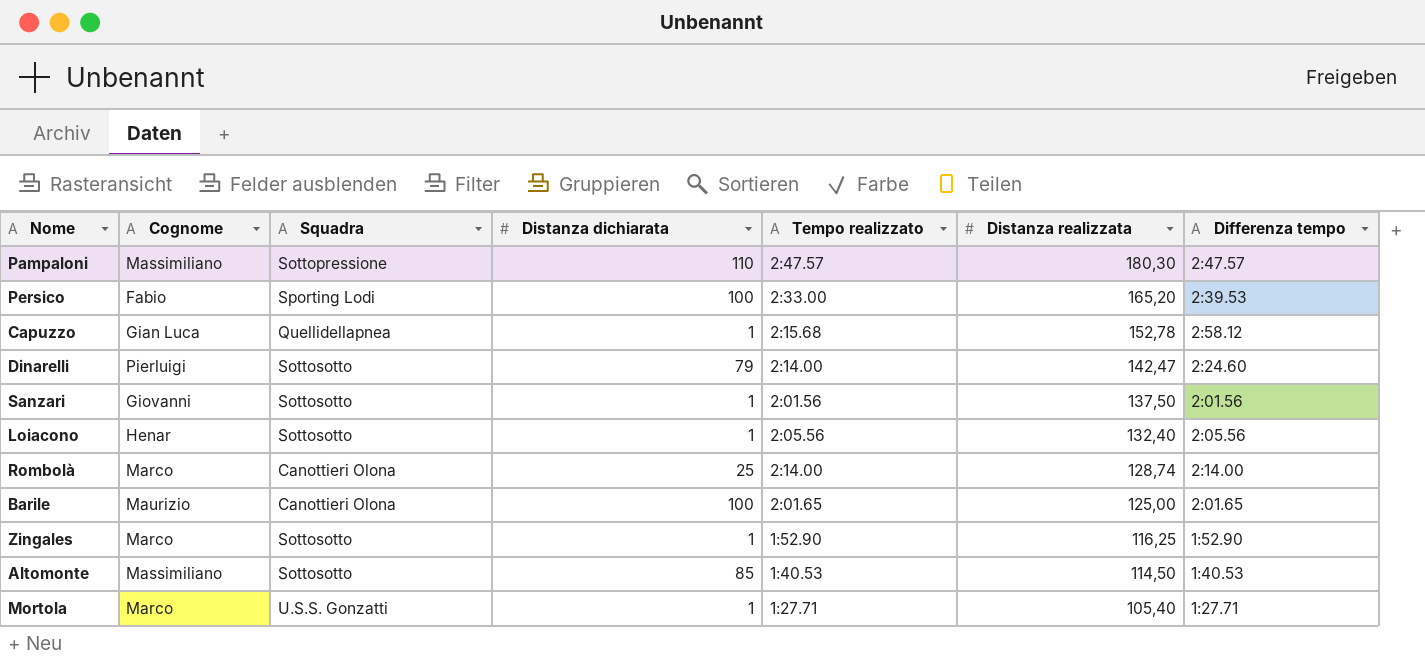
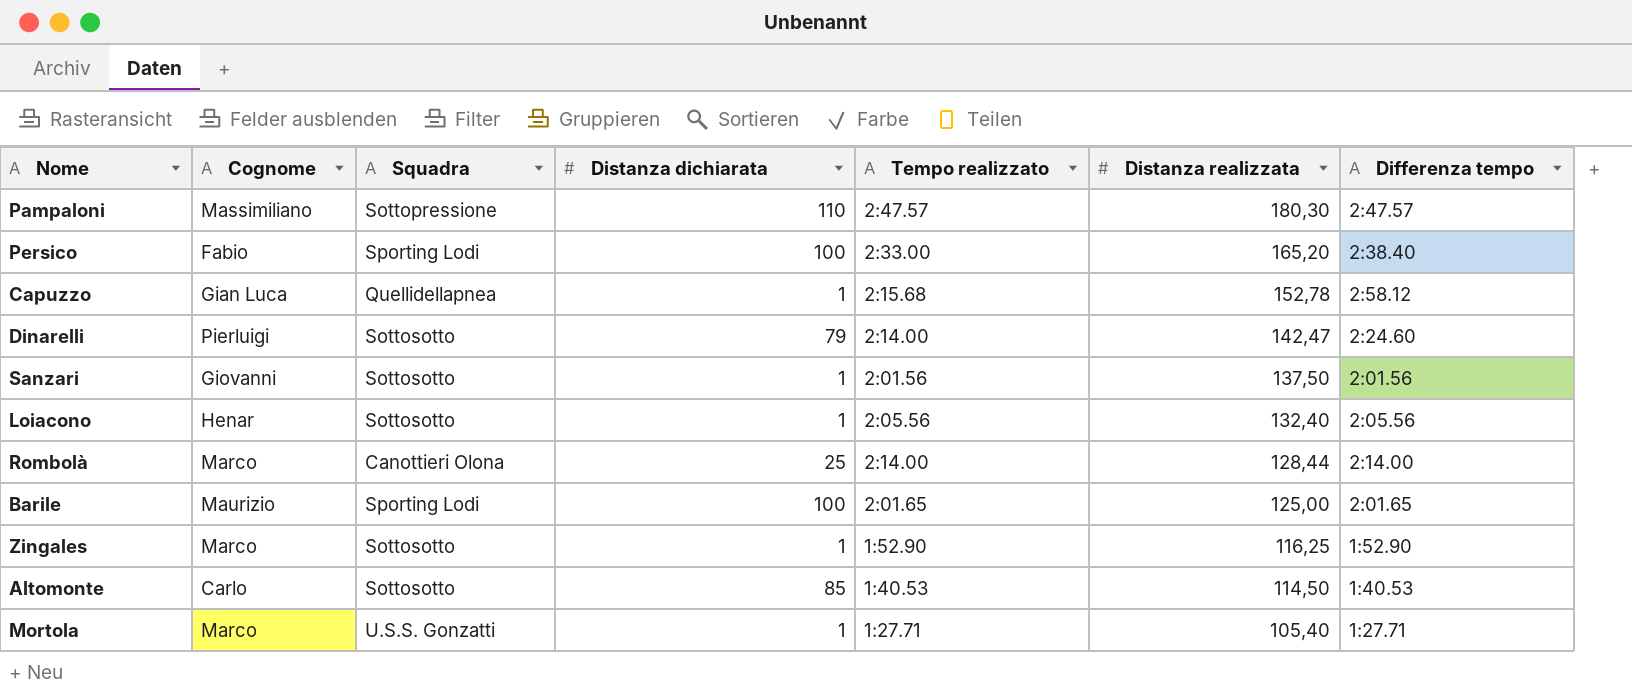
Persico | Differenza tempo: 2:39.53 -> 2:38.40
Rombolà | Distanza realizzata: 128,74 -> 128,44
Barile | Squadra: Canottieri Olona -> Sporting Lodi
Altomonte | Cognome: Massimiliano -> Carlo

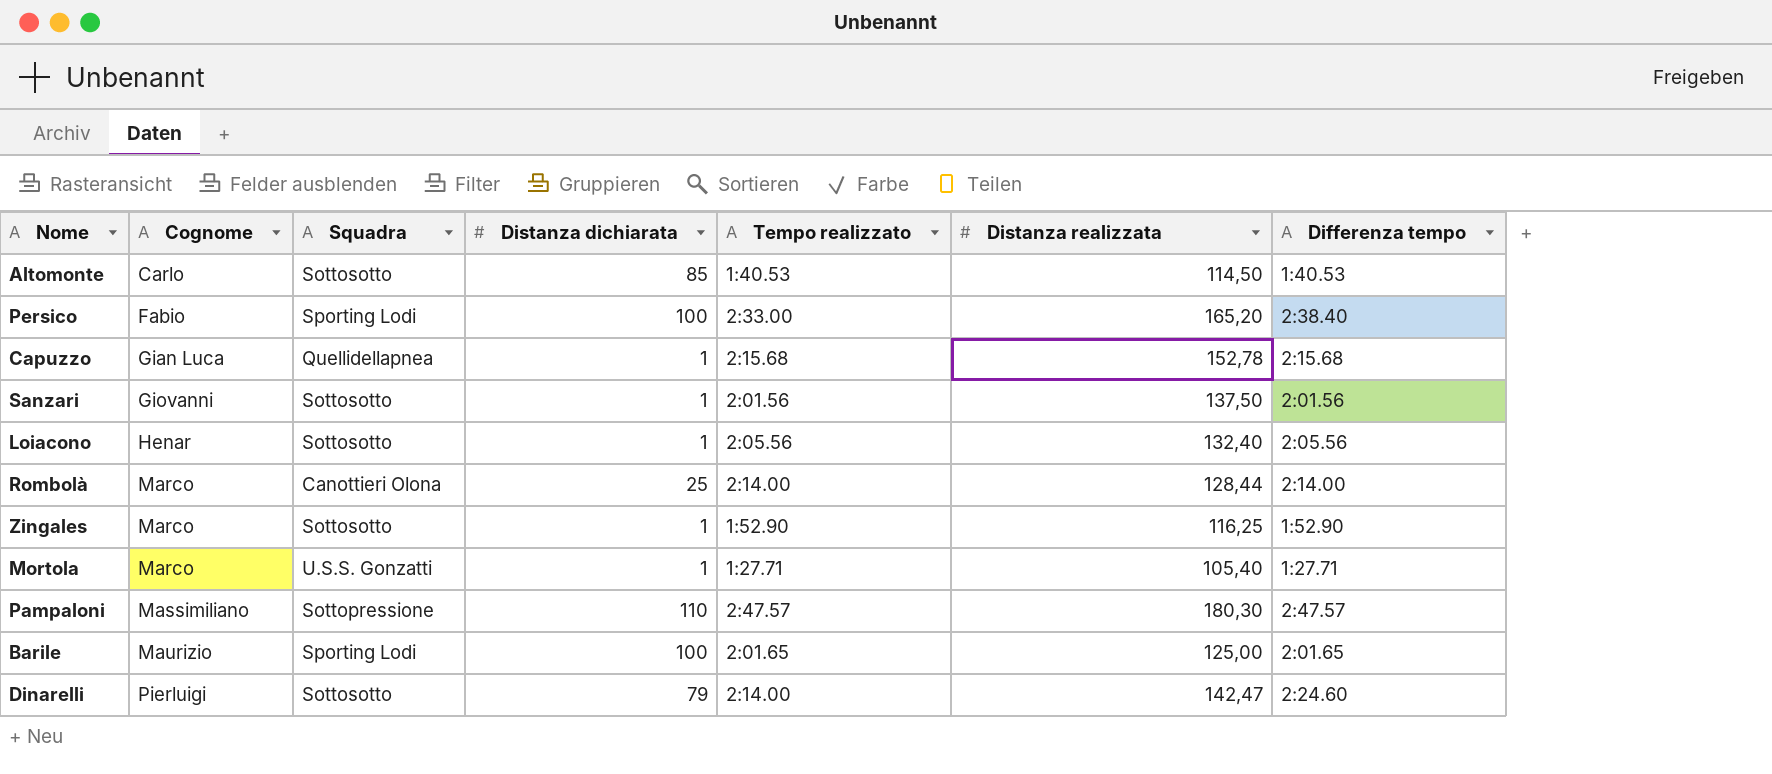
row order: Distanza realizzata descending -> Cognome ascending
Capuzzo | Differenza tempo: 2:58.12 -> 2:15.68

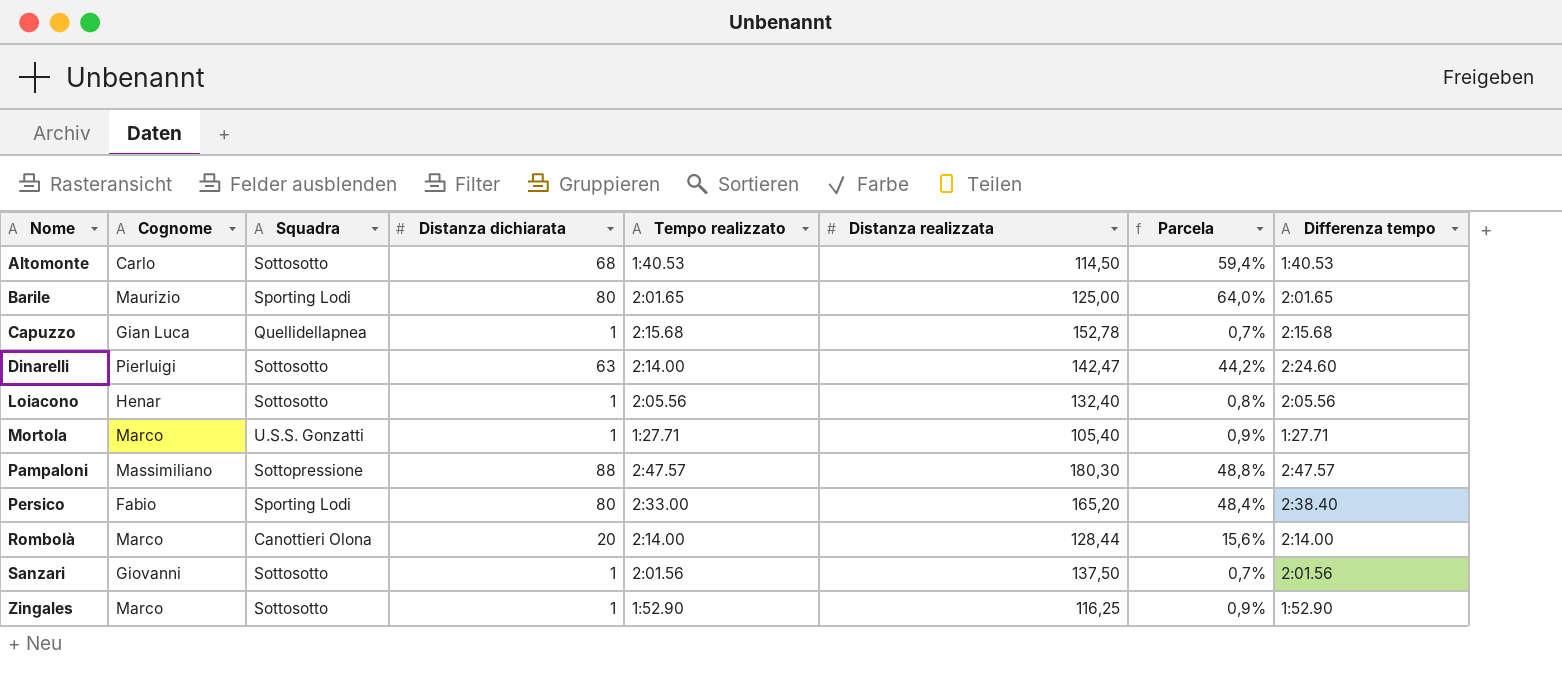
row order: Cognome ascending -> Nome ascending
column Parcela | formula: none -> [Distanza dichiarata] / [Distanza realizzata]
Altomonte | Distanza dichiarata: 85 -> 68
Barile | Distanza dichiarata: 100 -> 80
Dinarelli | Distanza dichiarata: 79 -> 63
Pampaloni | Distanza dichiarata: 110 -> 88
Persico | Distanza dichiarata: 100 -> 80
Rombolà | Distanza dichiarata: 25 -> 20

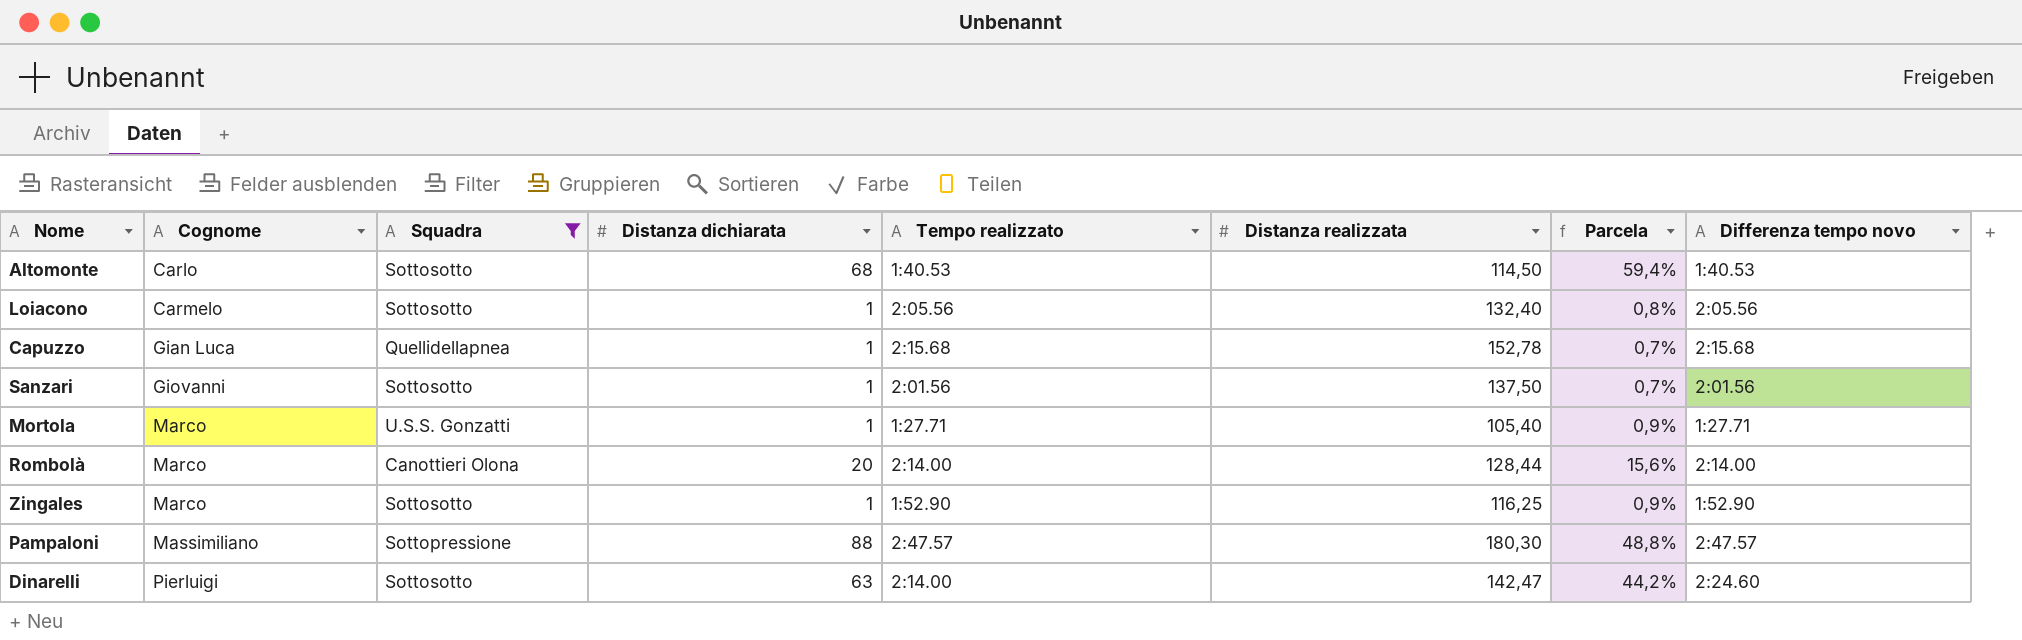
filter: none -> Squadra != Sporting Lodi
row order: Nome ascending -> Cognome ascending
column name: Differenza tempo -> Differenza tempo novo
Loiacono | Cognome: Henar -> Carmelo

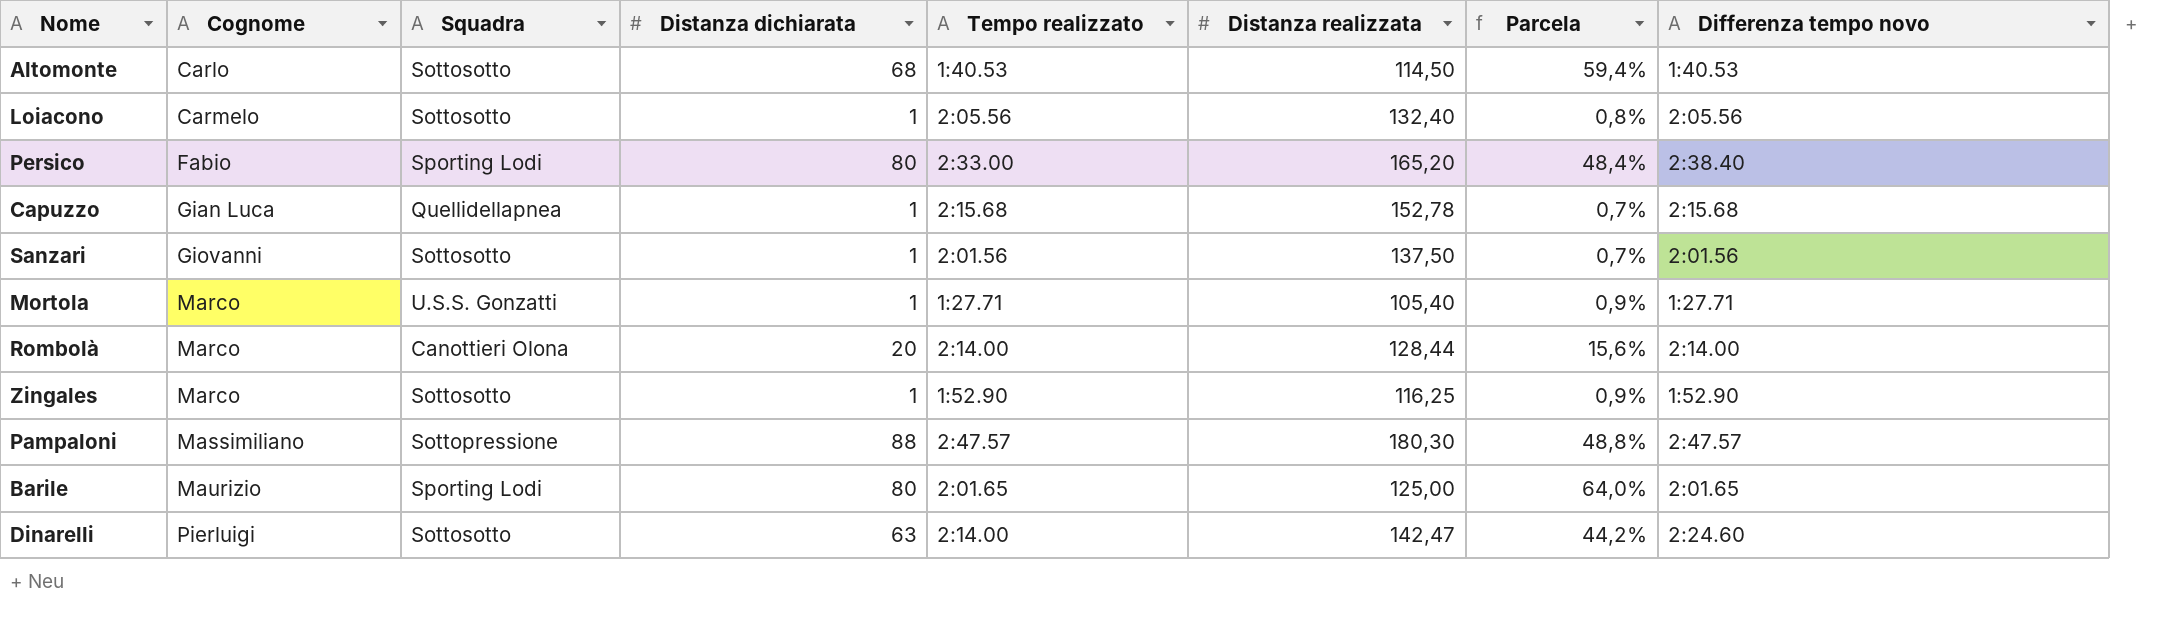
filter: Squadra != Sporting Lodi -> none

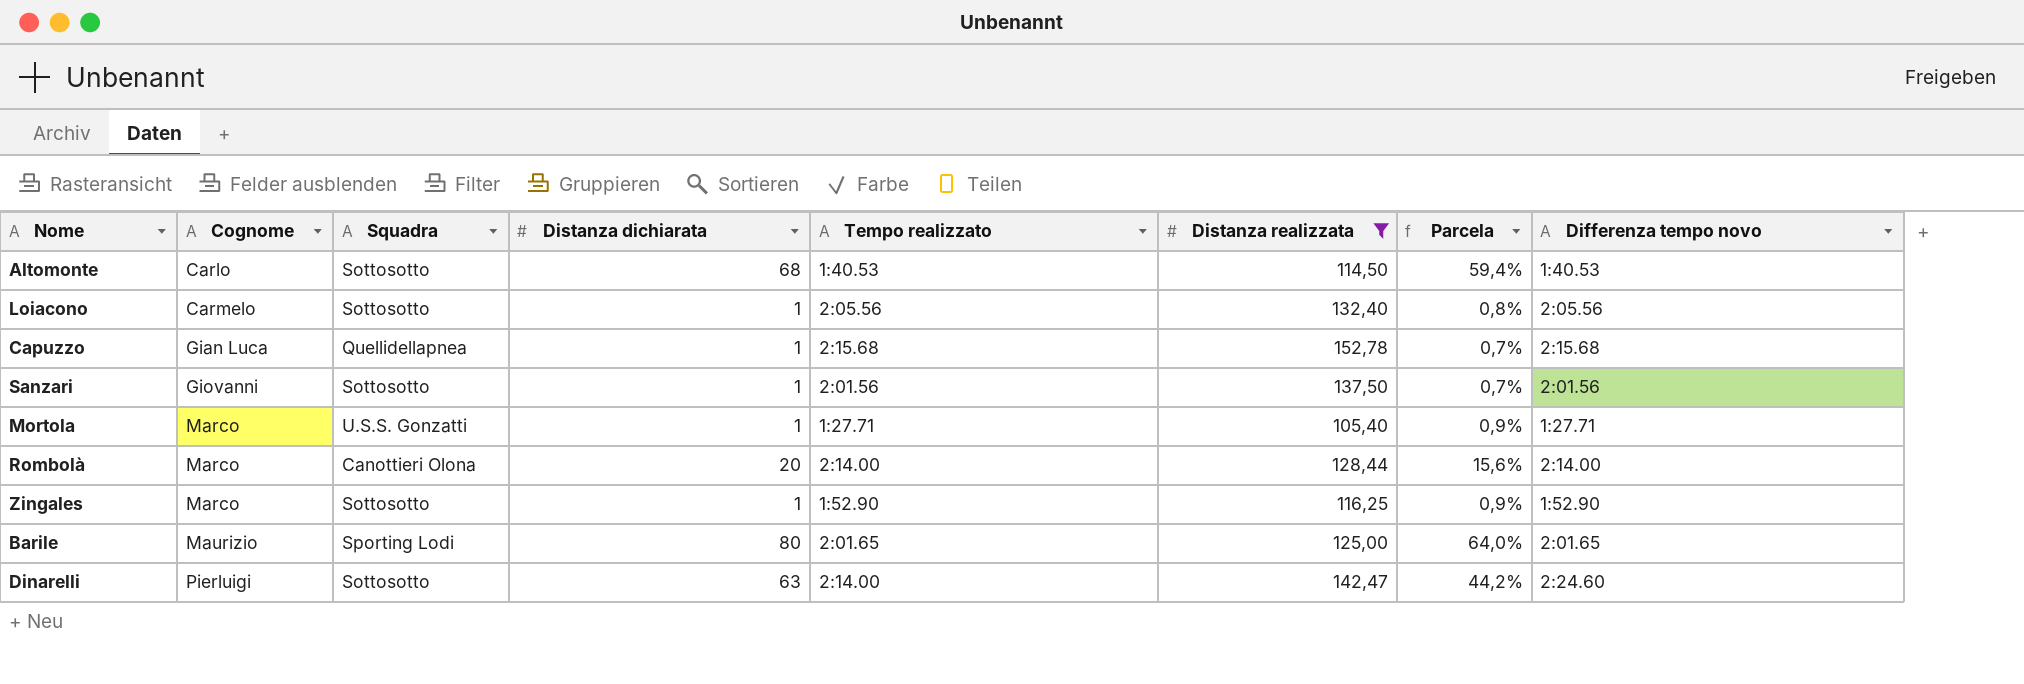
filter: none -> Distanza realizzata <= 152,78

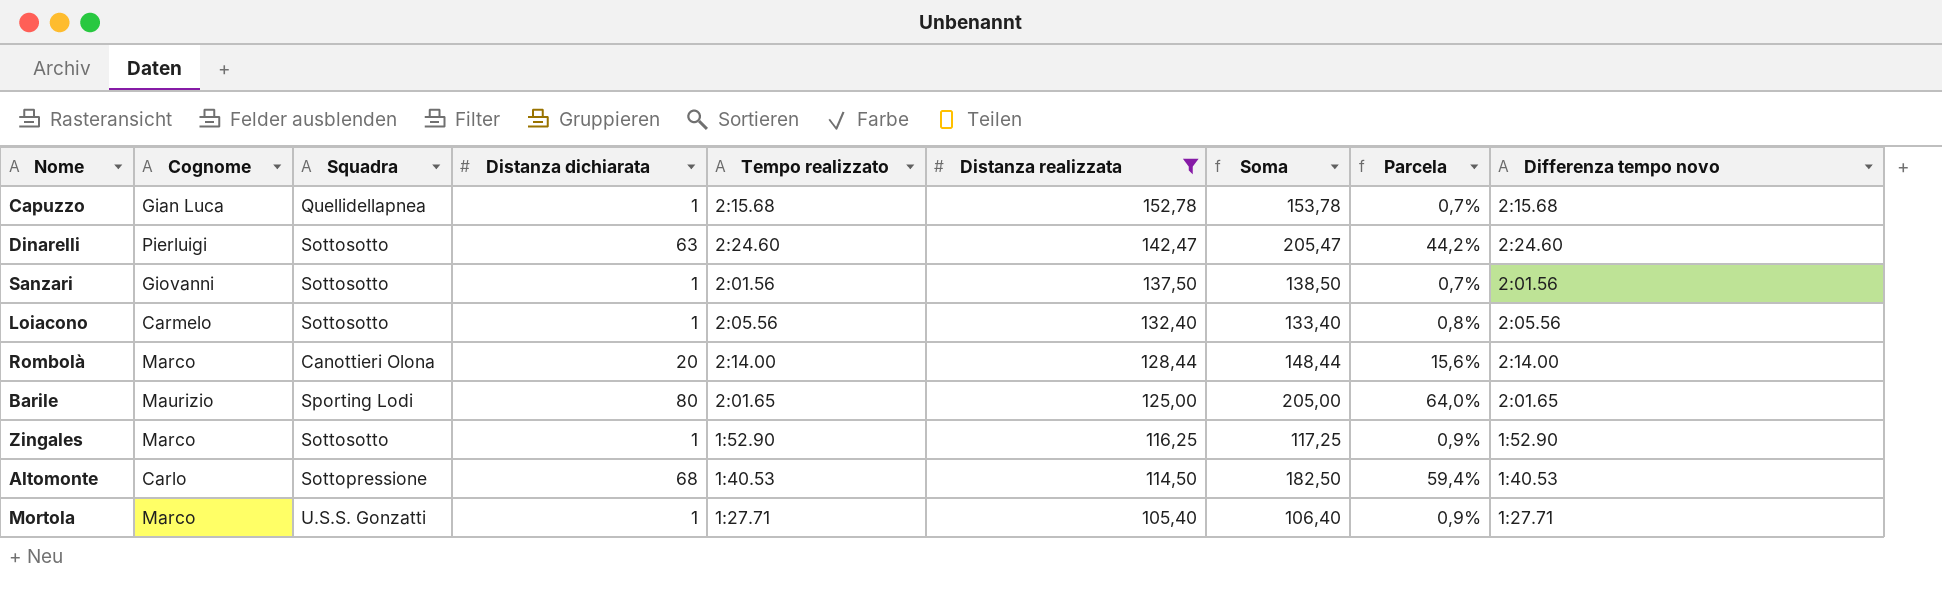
row order: Cognome ascending -> Distanza realizzata descending
column Soma | formula: none -> [Distanza dichiarata] + [Distanza realizzata]
Dinarelli | Tempo realizzato: 2:14.00 -> 2:24.60
Altomonte | Squadra: Sottosotto -> Sottopressione

